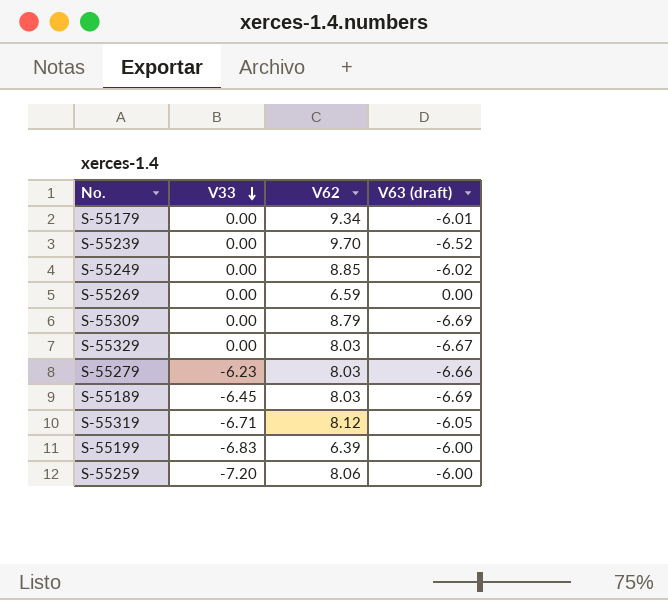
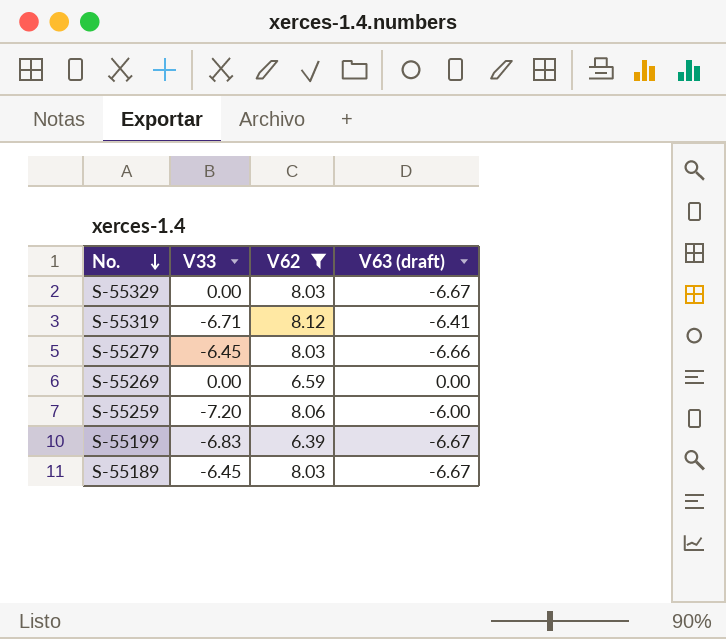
filter: none -> V62 <= 8.12
row order: V33 descending -> No. descending
S-55319 | V63 (draft): -6.05 -> -6.41
S-55279 | V33: -6.23 -> -6.45
S-55199 | V63 (draft): -6.00 -> -6.67
S-55189 | V63 (draft): -6.69 -> -6.67

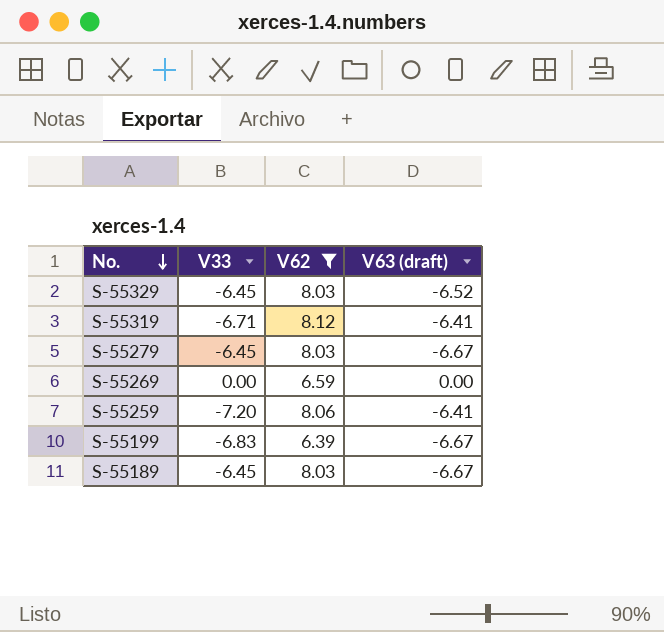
S-55329 | V33: 0.00 -> -6.45
S-55329 | V63 (draft): -6.67 -> -6.52
S-55279 | V63 (draft): -6.66 -> -6.67
S-55259 | V63 (draft): -6.00 -> -6.41

